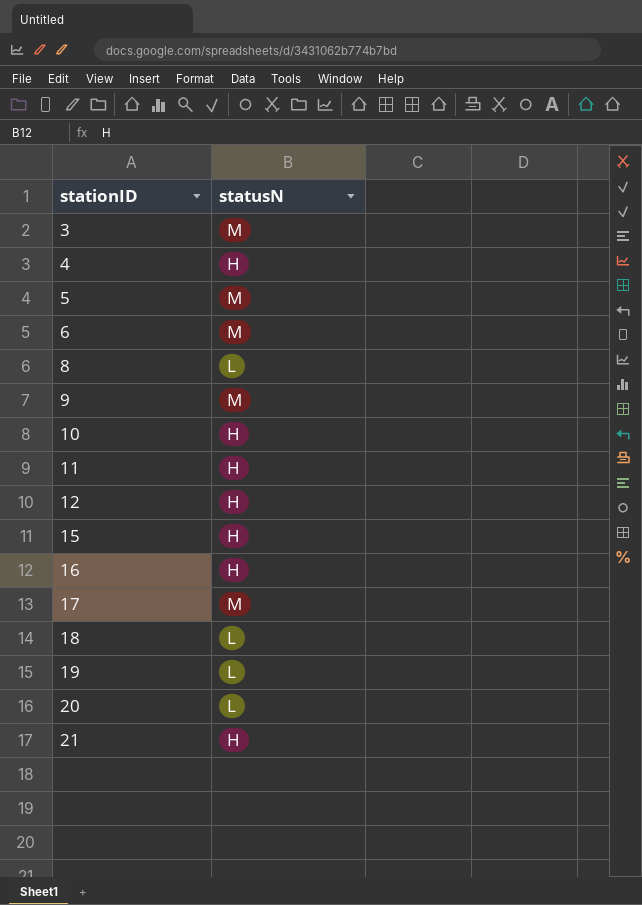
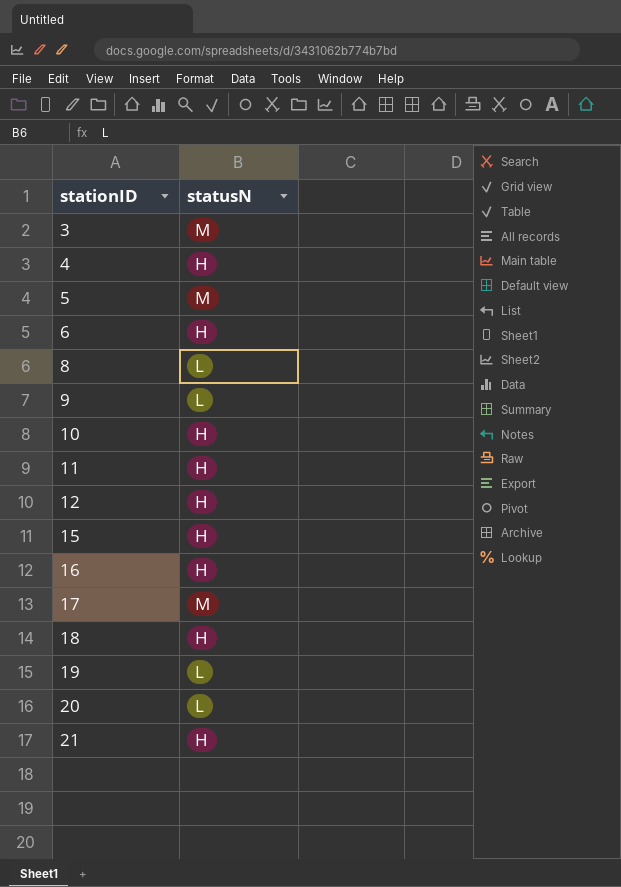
6 | statusN: M -> H
9 | statusN: M -> L
18 | statusN: L -> H

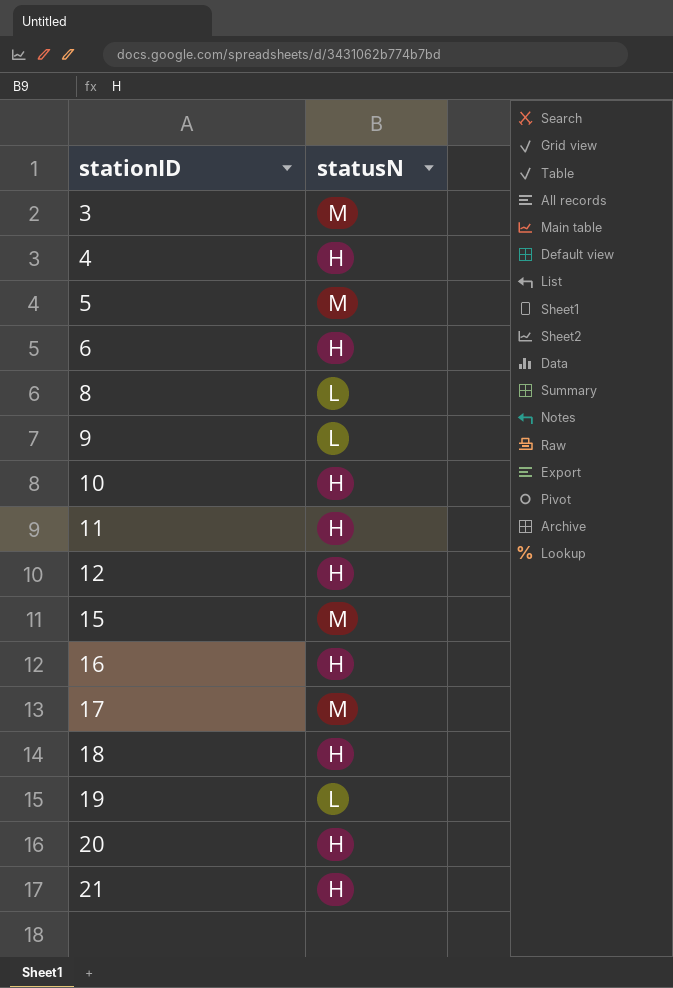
15 | statusN: H -> M
20 | statusN: L -> H

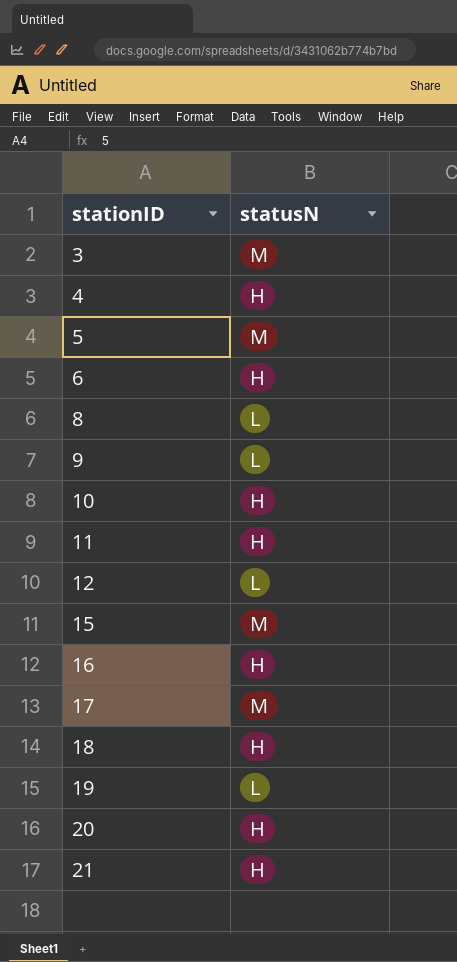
12 | statusN: H -> L

